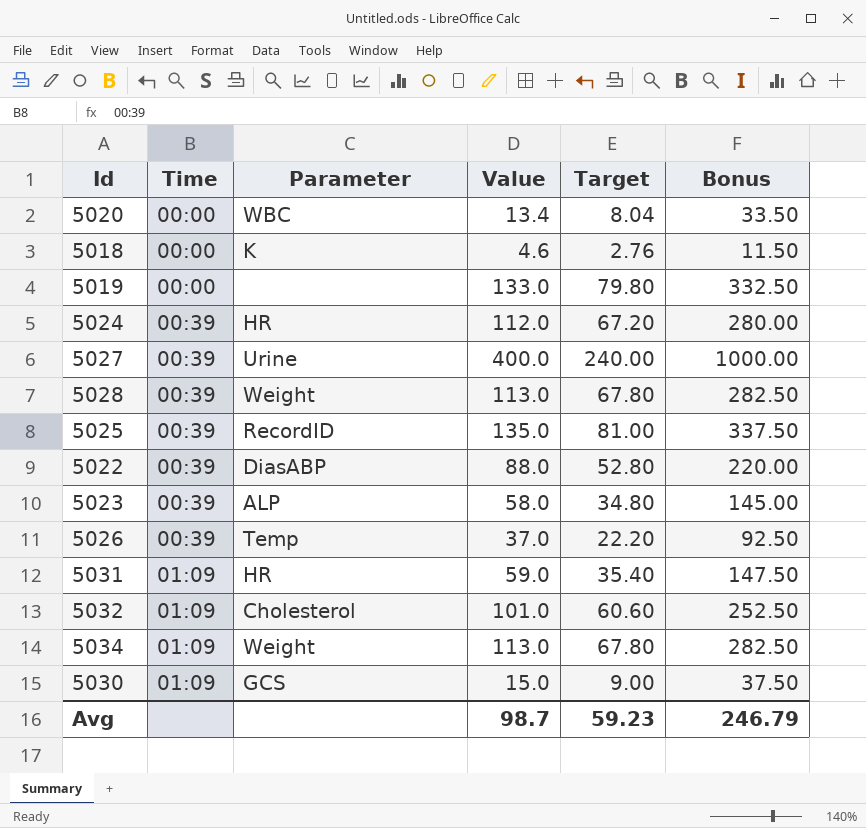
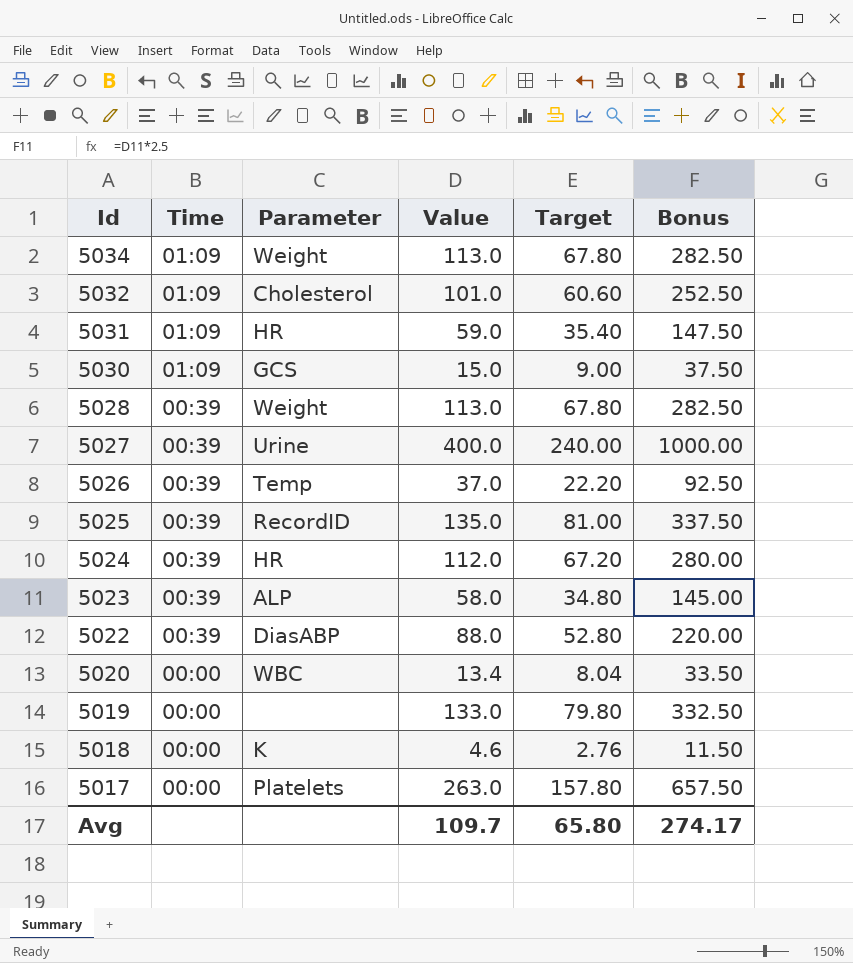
row order: Time ascending -> Id descending
row 5017: none -> 00:00 | Platelets | 263.0 | 157.80 | 657.50
Avg | Value: 98.7 -> 109.7
Avg | Target: 59.23 -> 65.80
Avg | Bonus: 246.79 -> 274.17

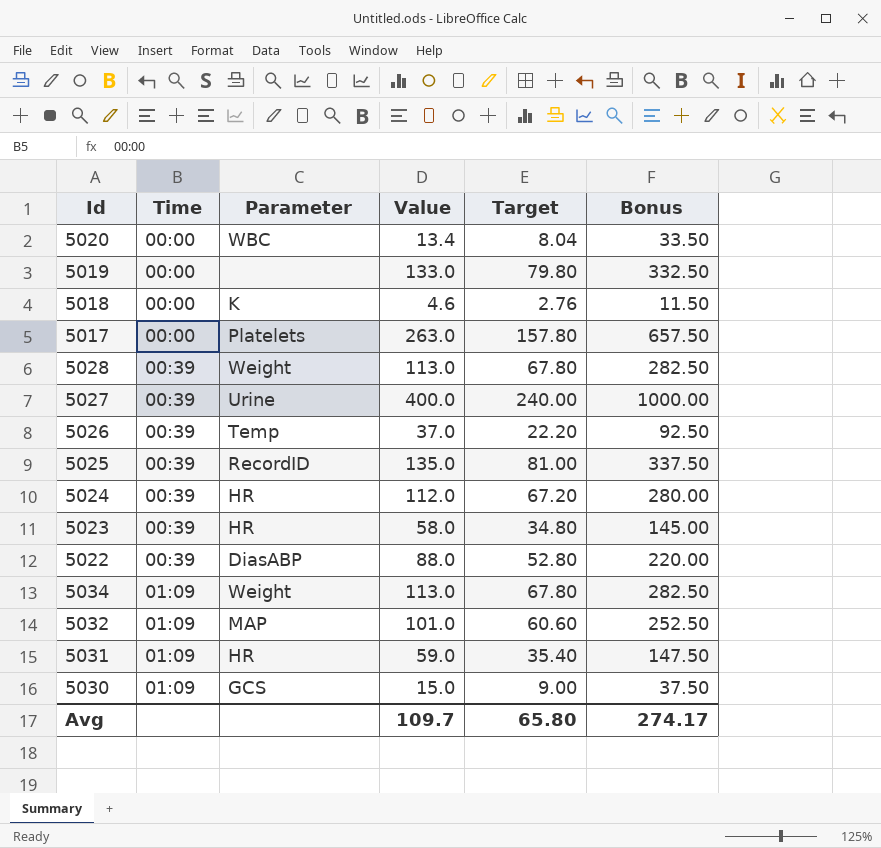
row order: Id descending -> Time ascending
5023 | Parameter: ALP -> HR
5032 | Parameter: Cholesterol -> MAP

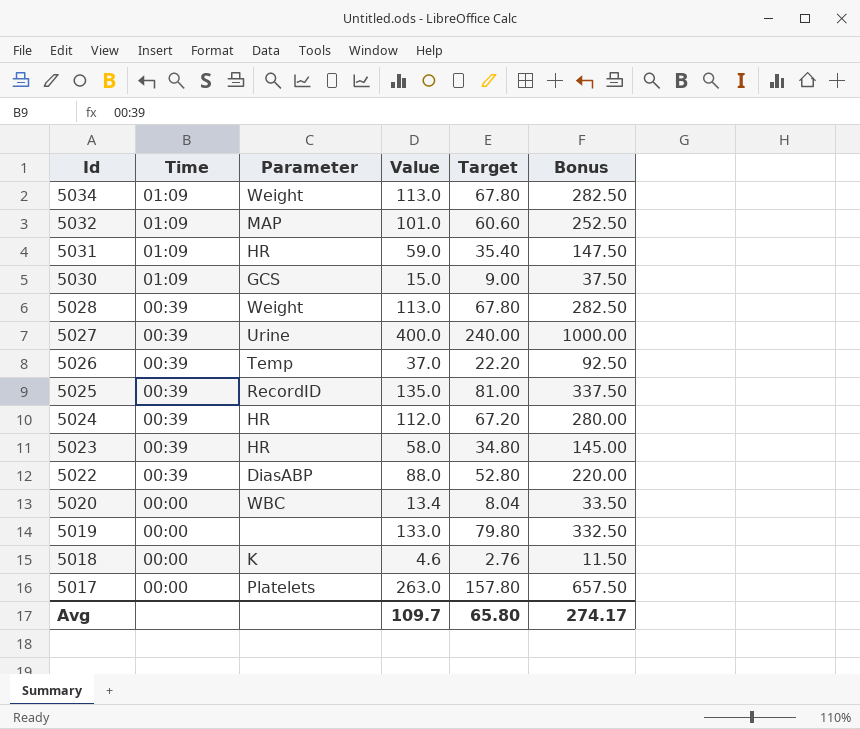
row order: Time ascending -> Id descending

